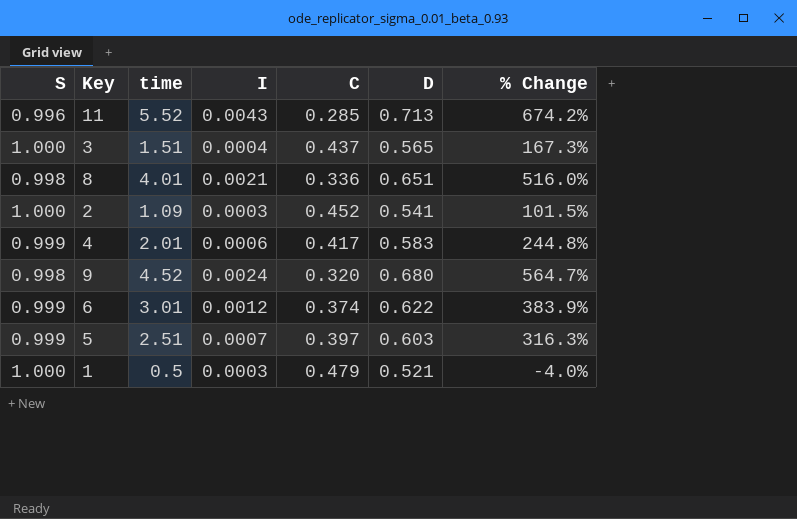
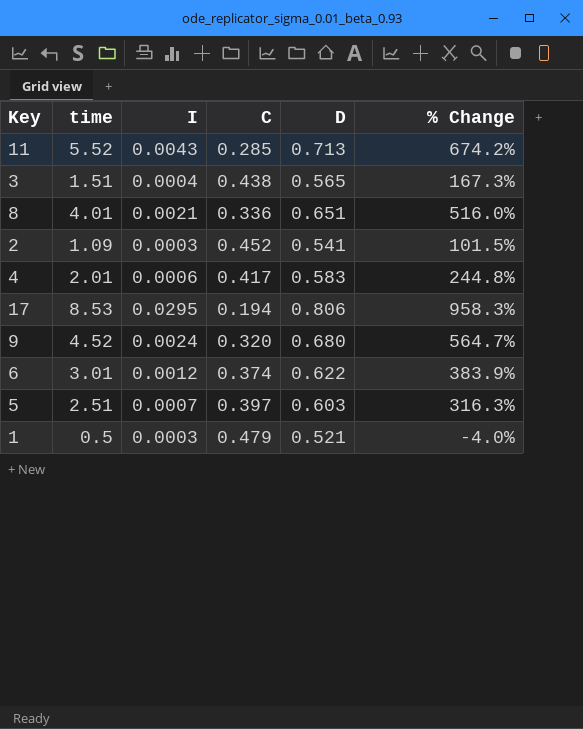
column S | position: 1 -> none
3 | C: 0.437 -> 0.438
row 17: none -> 8.53 | 0.0295 | 0.194 | 0.806 | 958.3%

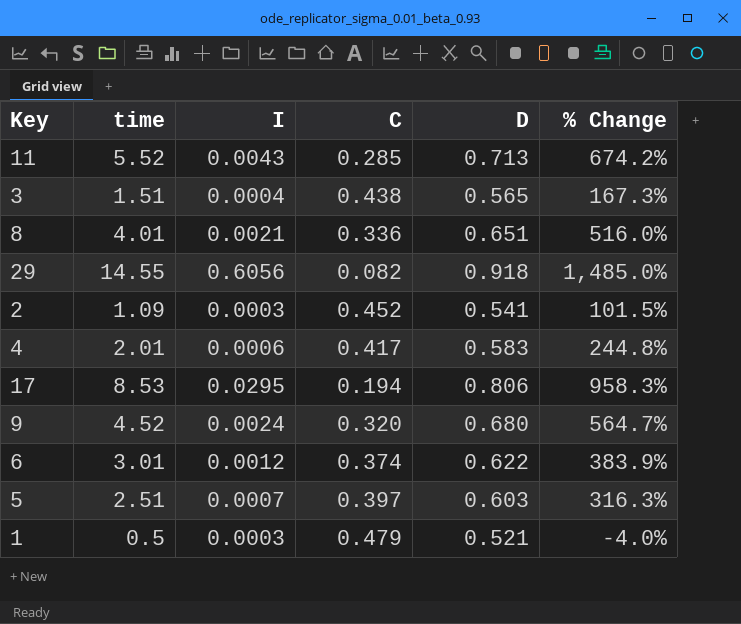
row 29: none -> 14.55 | 0.6056 | 0.082 | 0.918 | 1,485.0%

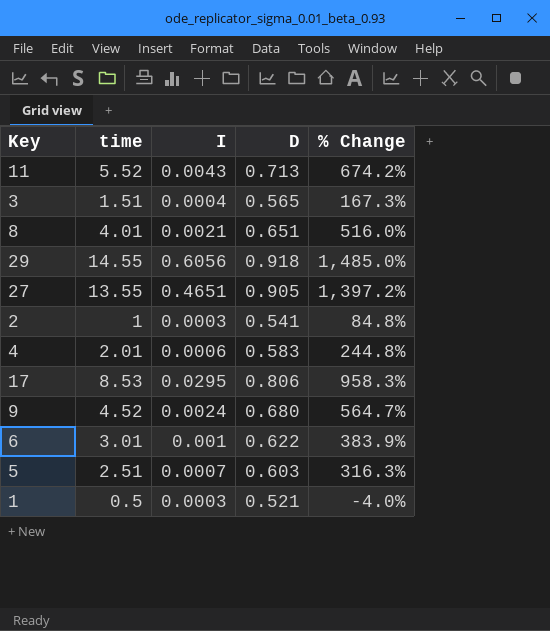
column C | position: 4 -> none
row 27: none -> 13.55 | 0.4651 | 0.905 | 1,397.2%
2 | time: 1.09 -> 1
2 | % Change: 101.5% -> 84.8%
6 | I: 0.0012 -> 0.001

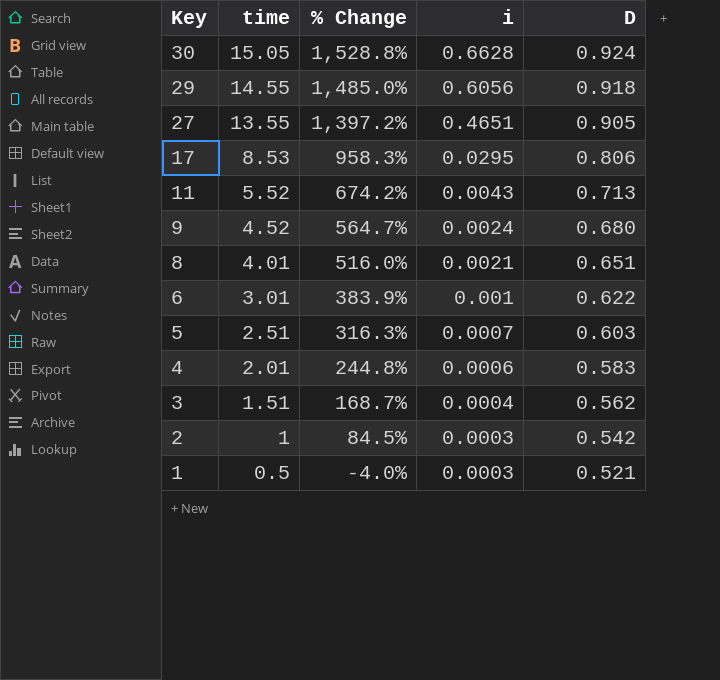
row order: none -> Key descending
column % Change | position: 5 -> 3
column name: I -> i
row 30: none -> 15.05 | 1,528.8% | 0.6628 | 0.924
3 | % Change: 167.3% -> 168.7%
3 | D: 0.565 -> 0.562
2 | % Change: 84.8% -> 84.5%
2 | D: 0.541 -> 0.542

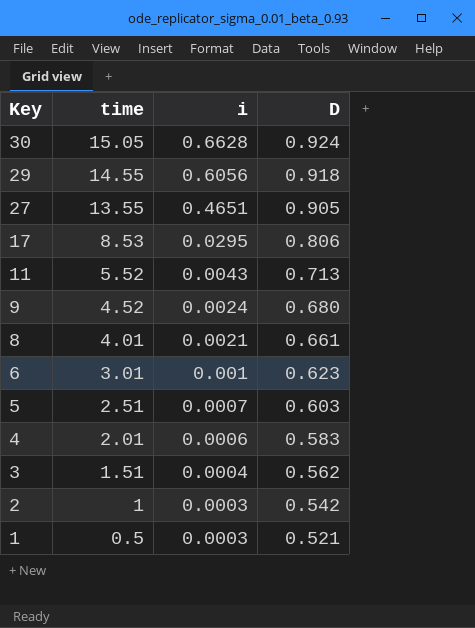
column % Change | formula: ([time] - [D]) / [D] -> none
8 | D: 0.651 -> 0.661
6 | D: 0.622 -> 0.623

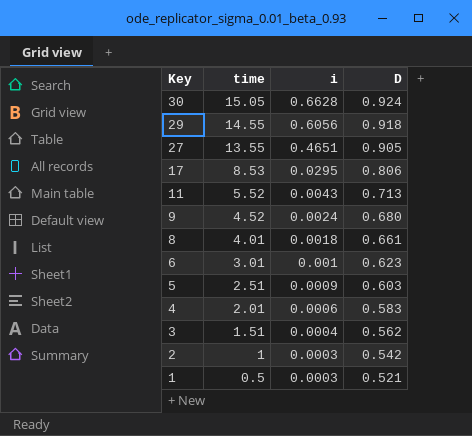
8 | i: 0.0021 -> 0.0018
5 | i: 0.0007 -> 0.0009

